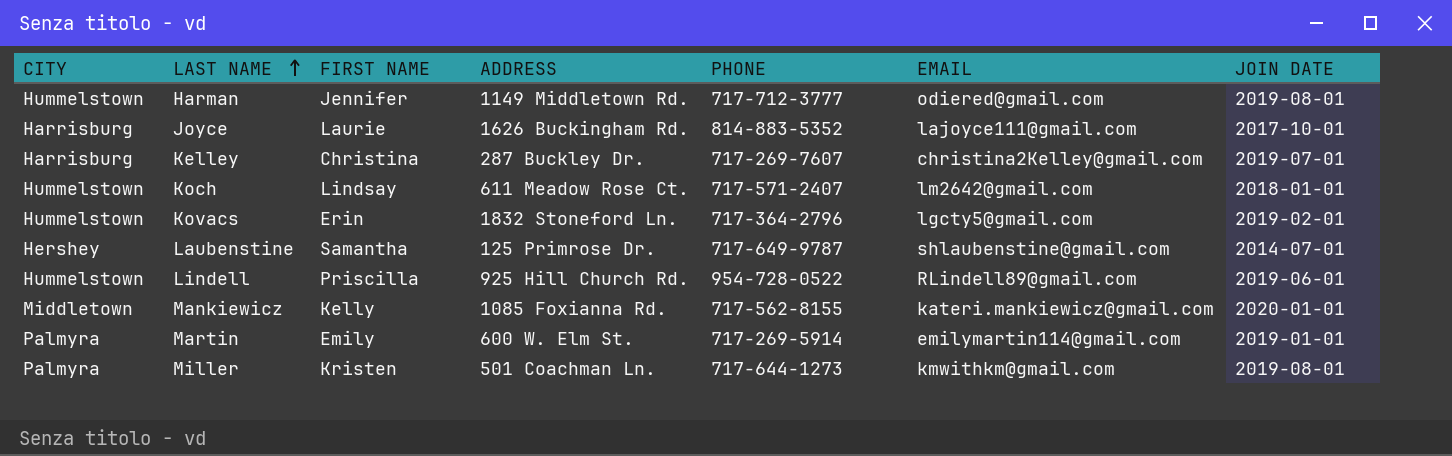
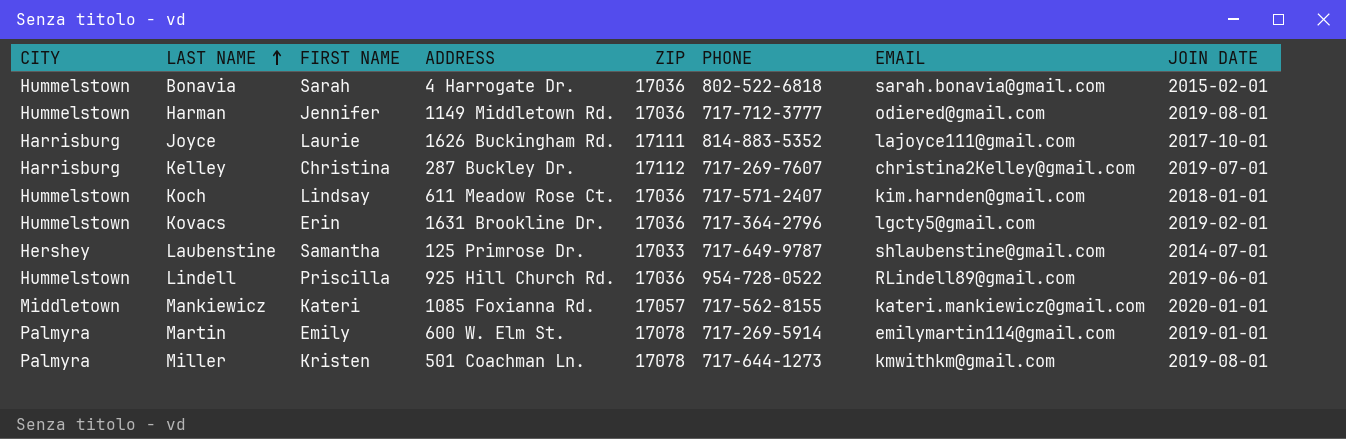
column ZIP | position: none -> 5
row Bonavia: none -> Hummelstown | Sarah | 4 Harrogate Dr. | 17036 | 802-522-6818 | sarah.bonavia@gmail.com | 2015-02-01
Koch | EMAIL: lm2642@gmail.com -> kim.harnden@gmail.com
Kovacs | ADDRESS: 1832 Stoneford Ln. -> 1631 Brookline Dr.
Mankiewicz | FIRST NAME: Kelly -> Kateri

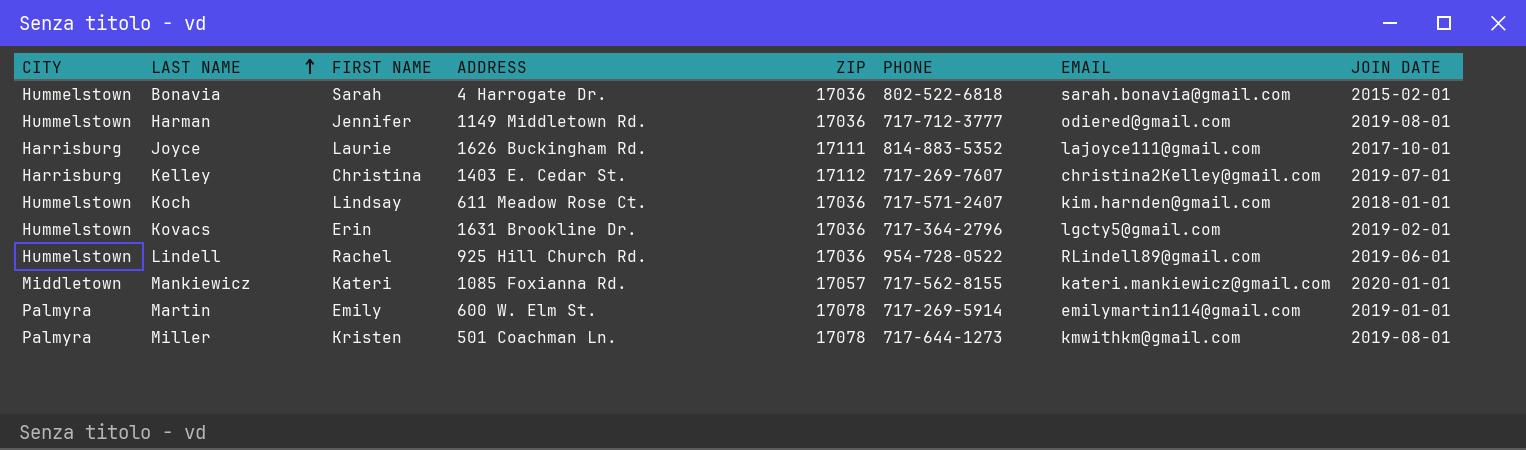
row Laubenstine: Hershey | Samantha | 125 Primrose Dr. | 17033 | 717-649-9787 | shlaubenstine@gmail.com | 2014-07-01 -> none
Kelley | ADDRESS: 287 Buckley Dr. -> 1403 E. Cedar St.
Lindell | FIRST NAME: Priscilla -> Rachel

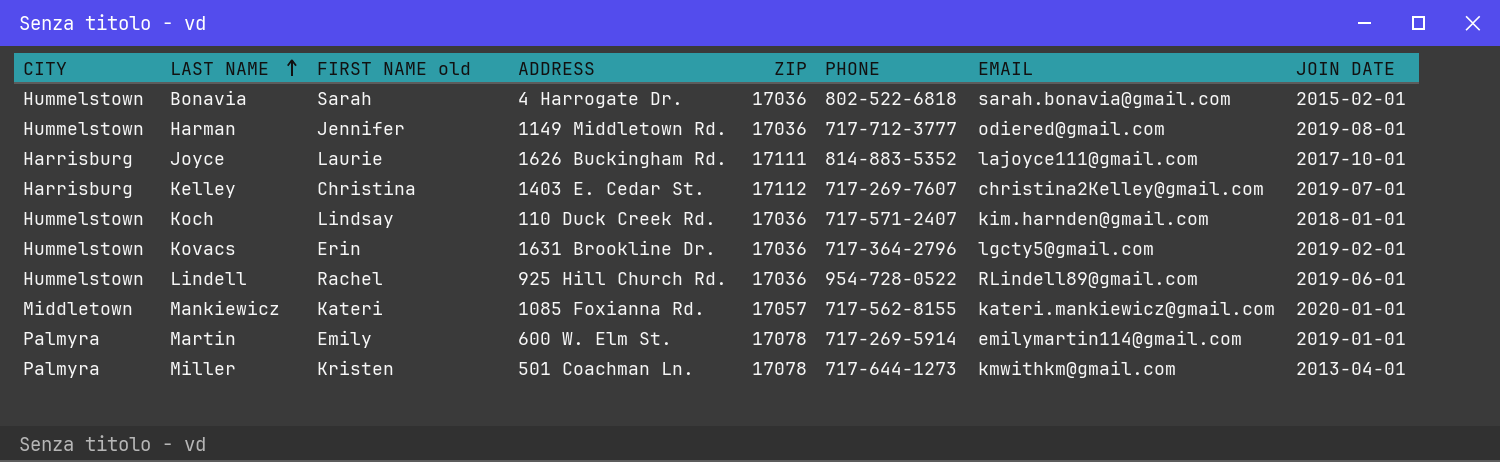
column name: FIRST NAME -> FIRST NAME old
Koch | ADDRESS: 611 Meadow Rose Ct. -> 110 Duck Creek Rd.
Miller | JOIN DATE: 2019-08-01 -> 2013-04-01

